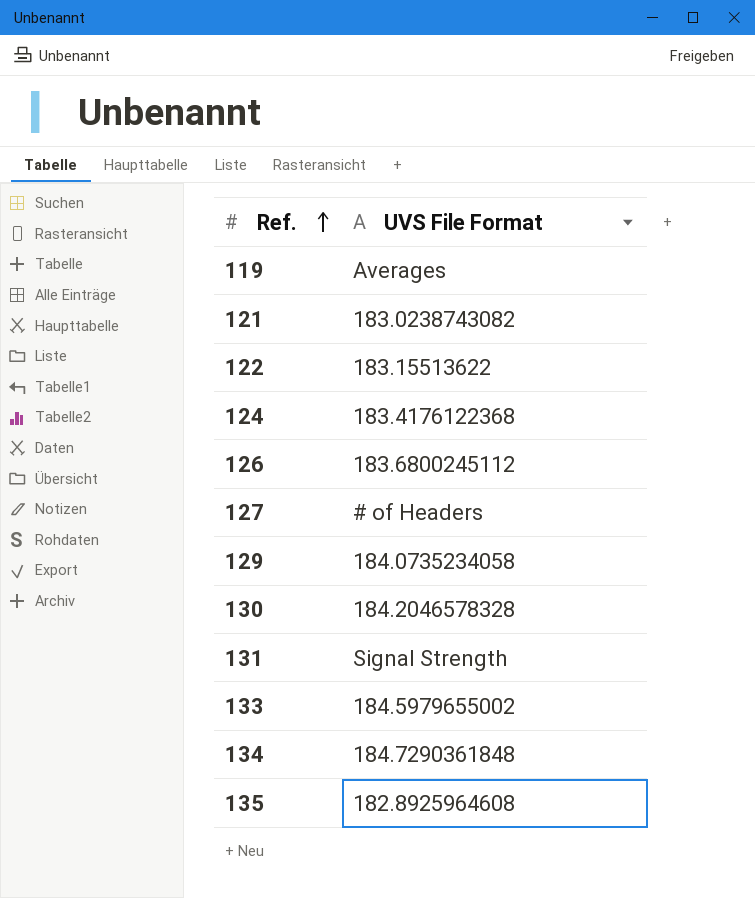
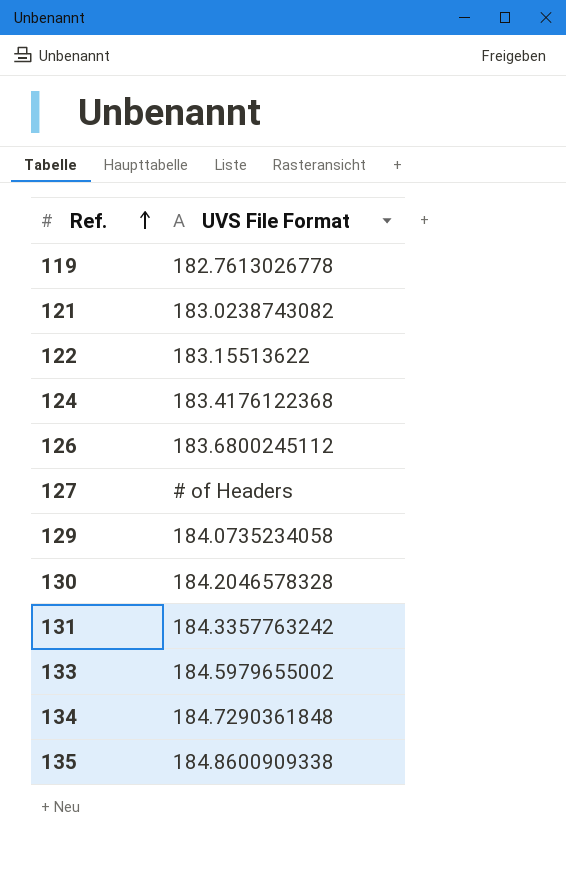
119 | UVS File Format: Averages -> 182.7613026778
131 | UVS File Format: Signal Strength -> 184.3357763242
135 | UVS File Format: 182.8925964608 -> 184.8600909338

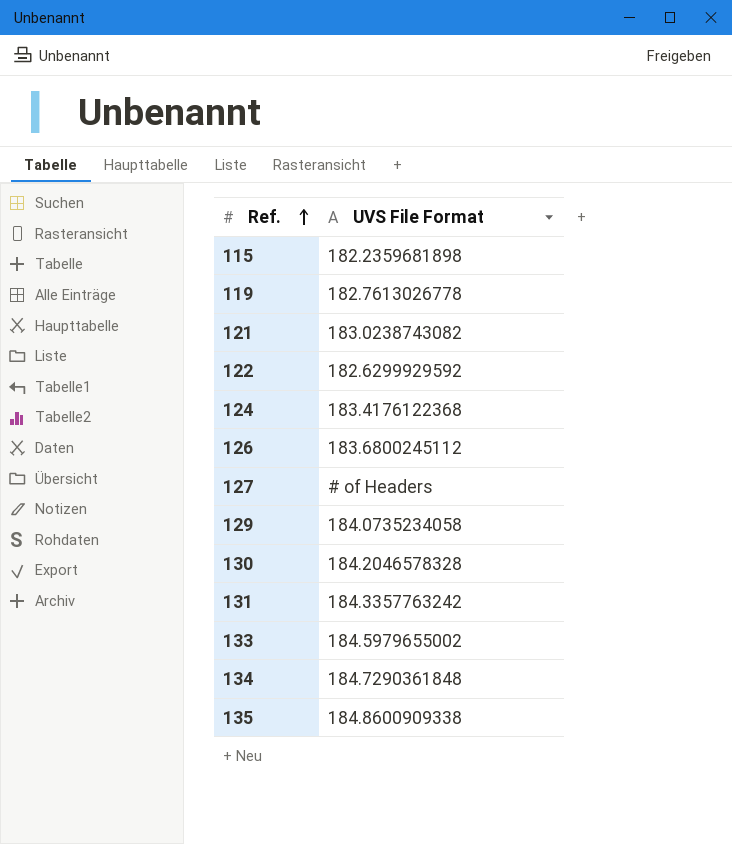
row 115: none -> 182.2359681898
122 | UVS File Format: 183.15513622 -> 182.6299929592

